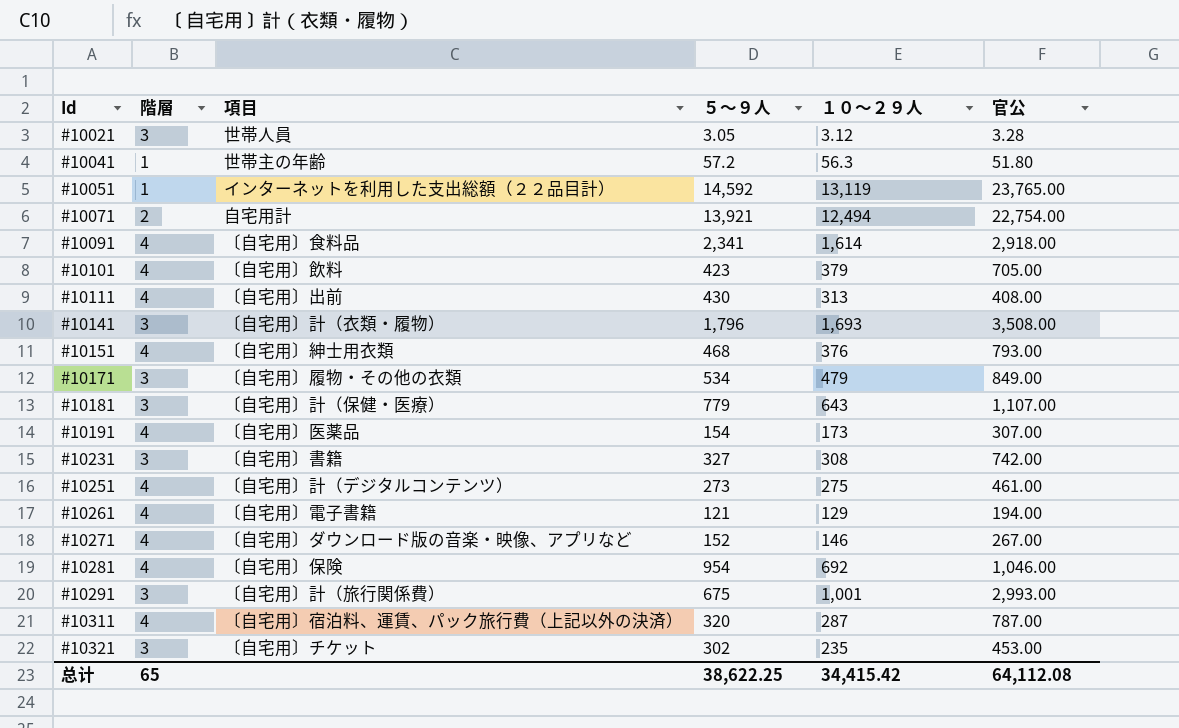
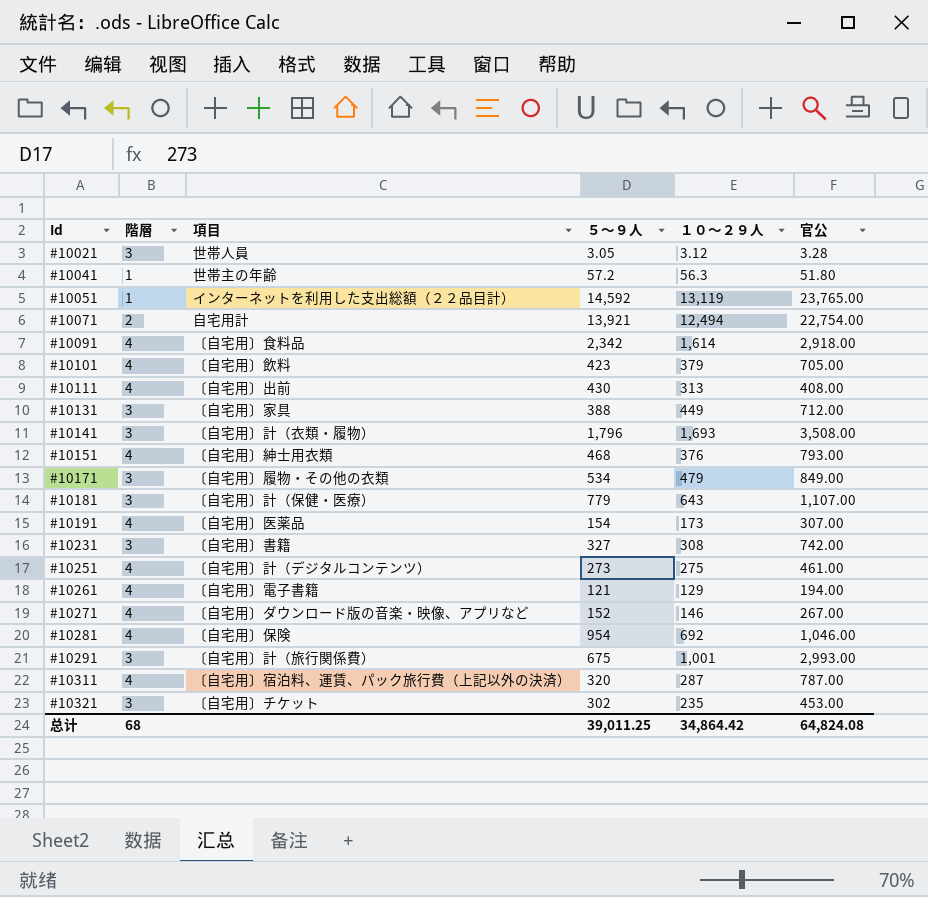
#10091 | ５～９人: 2,341 -> 2,342
row #10131: none -> 3 | 〔自宅用〕家具 | 388 | 449 | 712.00
总计 | 階層: 65 -> 68
总计 | ５～９人: 38,622.25 -> 39,011.25
总计 | １０～２９人: 34,415.42 -> 34,864.42
总计 | 官公: 64,112.08 -> 64,824.08

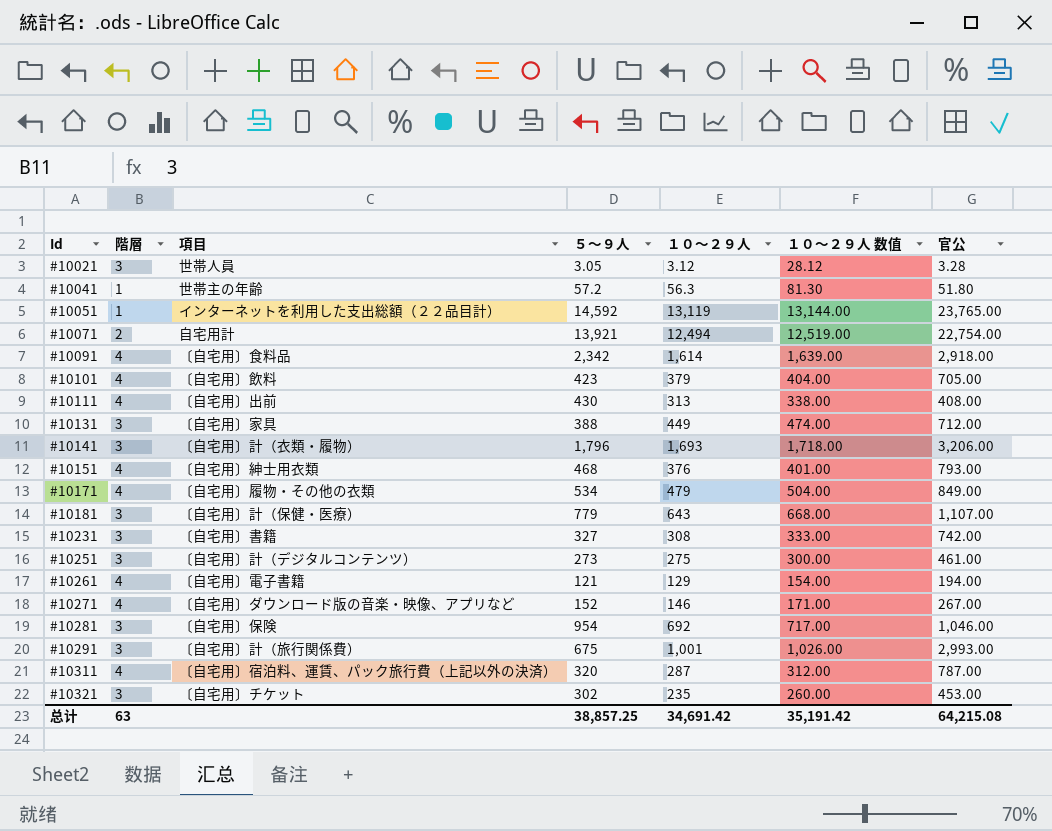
column １０～２９人 数值 | formula: none -> [１０～２９人] + 25
row #10191: 4 | 〔自宅用〕医薬品 | 154 | 173 | 307.00 -> none
#10141 | 官公: 3,508.00 -> 3,206.00
#10171 | 階層: 3 -> 4
#10251 | 階層: 4 -> 3
#10281 | 階層: 4 -> 3
总计 | 階層: 68 -> 63
总计 | ５～９人: 39,011.25 -> 38,857.25
总计 | １０～２９人: 34,864.42 -> 34,691.42
总计 | 官公: 64,824.08 -> 64,215.08

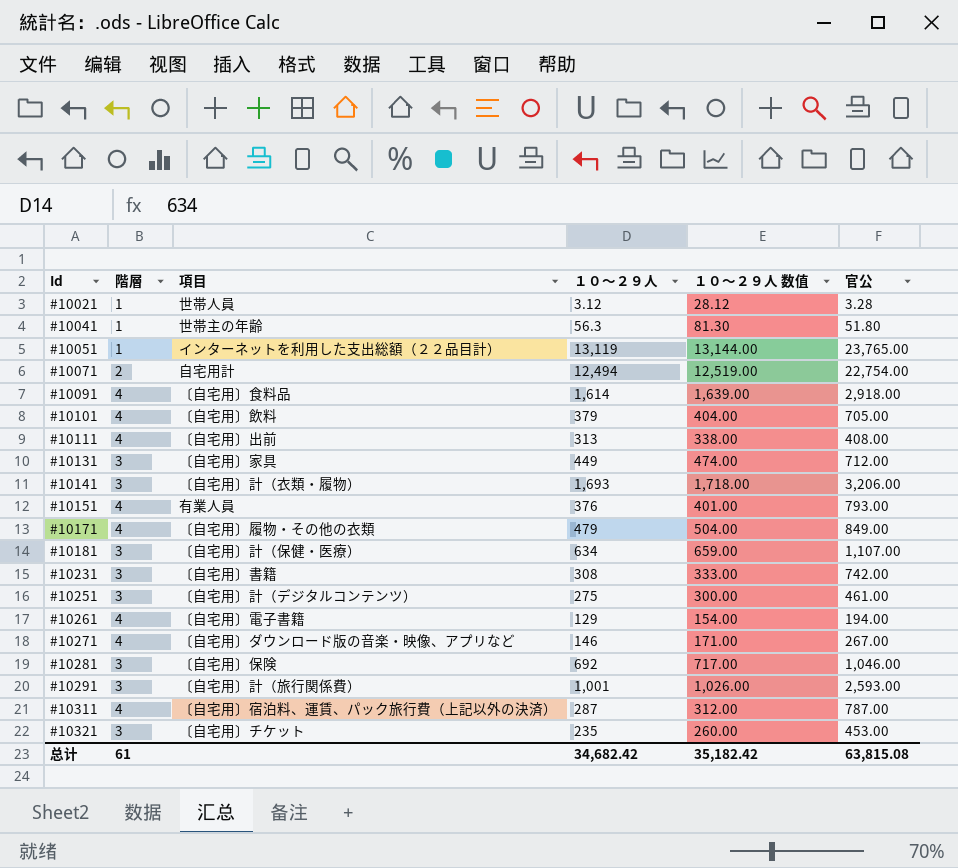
column ５～９人 | position: 4 -> none
#10021 | 階層: 3 -> 1
#10151 | 項目: 〔自宅用〕紳士用衣類 -> 有業人員
#10181 | １０～２９人: 643 -> 634
#10181 | １０～２９人 数值: 668.00 -> 659.00
#10291 | 官公: 2,993.00 -> 2,593.00
总计 | 階層: 63 -> 61
总计 | １０～２９人: 34,691.42 -> 34,682.42
总计 | １０～２９人 数值: 35,191.42 -> 35,182.42
总计 | 官公: 64,215.08 -> 63,815.08

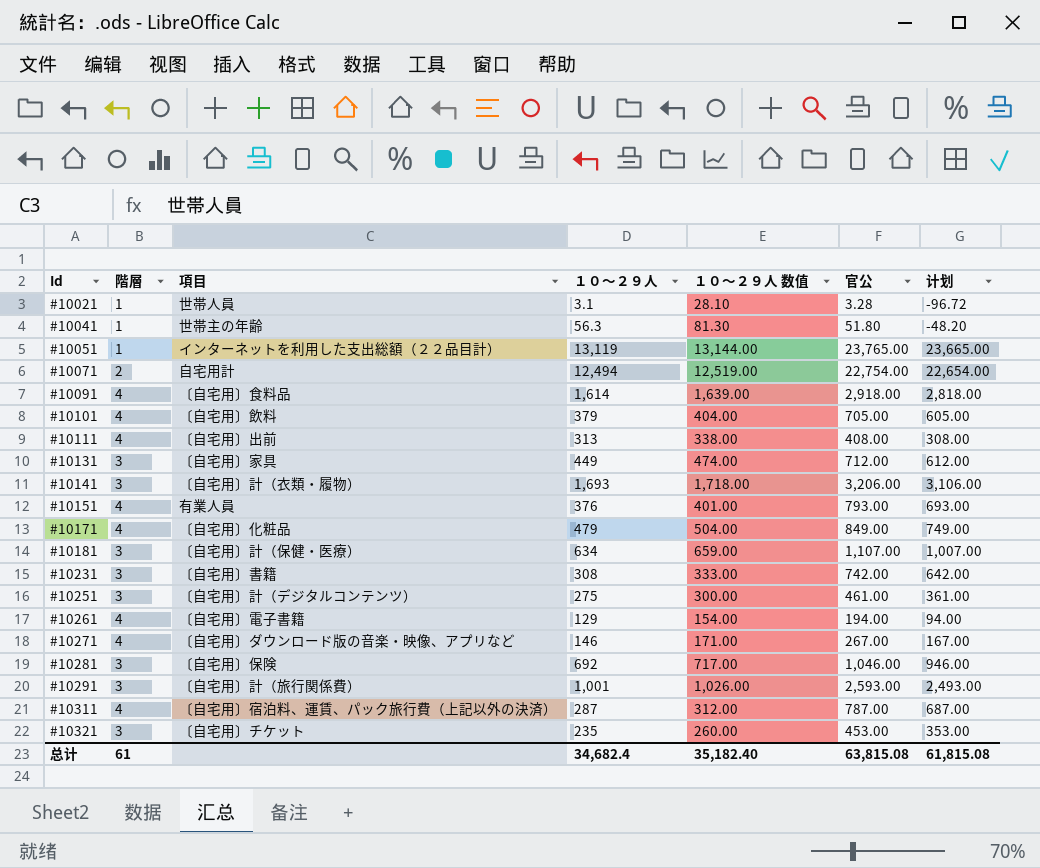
column 计划 | formula: none -> [官公] - 100
#10021 | １０～２９人: 3.12 -> 3.1
#10021 | １０～２９人 数值: 28.12 -> 28.10
#10171 | 項目: 〔自宅用〕履物・その他の衣類 -> 〔自宅用〕化粧品
总计 | １０～２９人: 34,682.42 -> 34,682.4
总计 | １０～２９人 数值: 35,182.42 -> 35,182.40

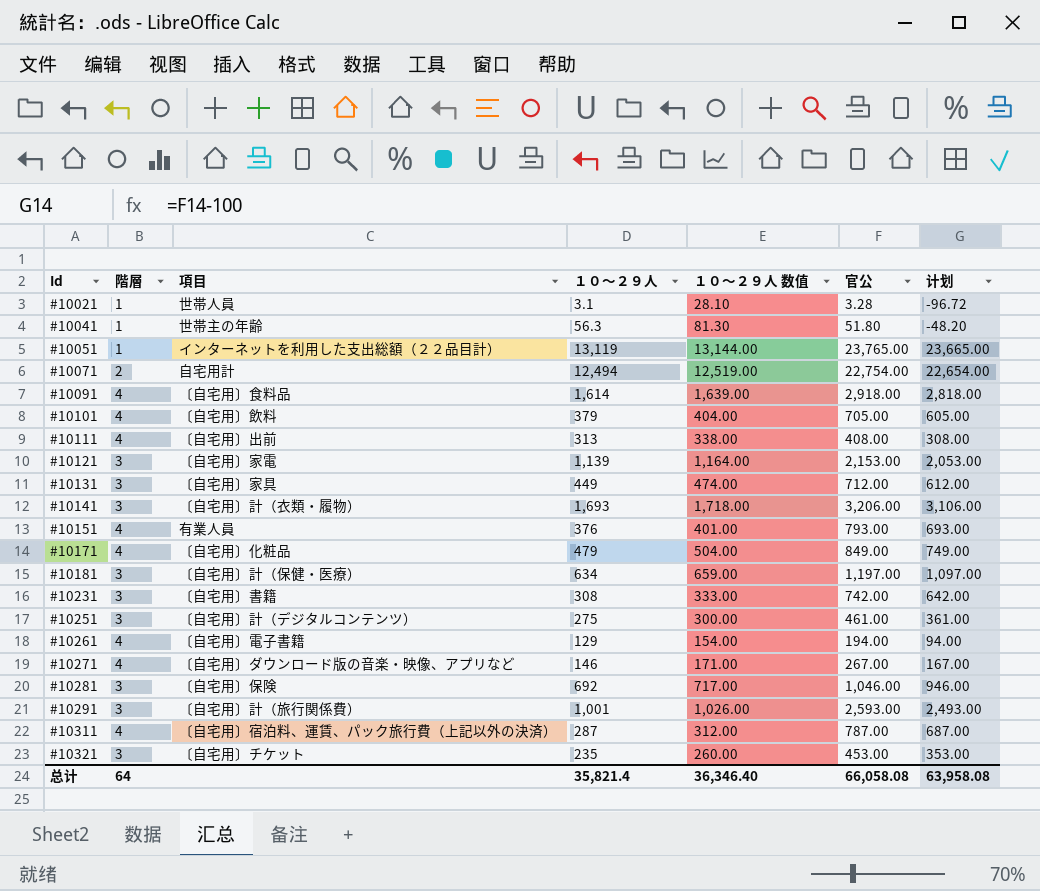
row #10121: none -> 3 | 〔自宅用〕家電 | 1,139 | 1,164.00 | 2,153.00 | 2,053.00
#10181 | 官公: 1,107.00 -> 1,197.00
#10181 | 计划: 1,007.00 -> 1,097.00
总计 | 階層: 61 -> 64
总计 | １０～２９人: 34,682.4 -> 35,821.4
总计 | １０～２９人 数值: 35,182.40 -> 36,346.40
总计 | 官公: 63,815.08 -> 66,058.08
总计 | 计划: 61,815.08 -> 63,958.08

